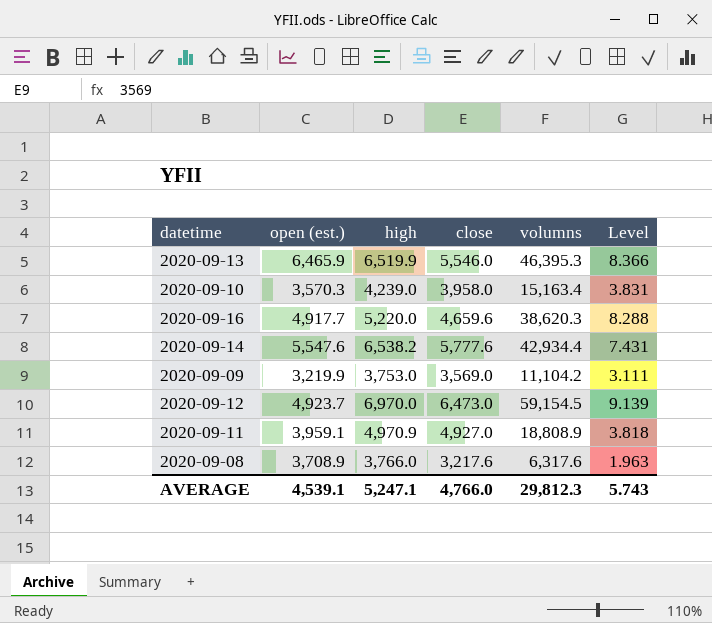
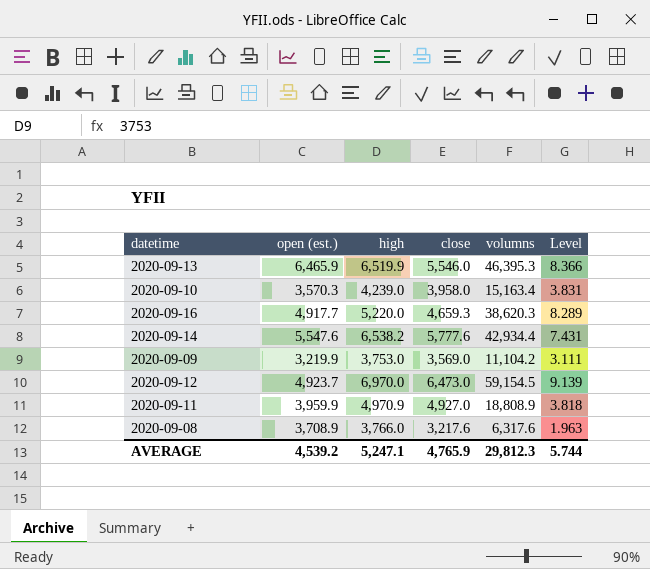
2020-09-16 | close: 4,659.6 -> 4,659.3
2020-09-16 | Level: 8.288 -> 8.289
2020-09-11 | open (est.): 3,959.1 -> 3,959.9
AVERAGE | open (est.): 4,539.1 -> 4,539.2
AVERAGE | close: 4,766.0 -> 4,765.9
AVERAGE | Level: 5.743 -> 5.744

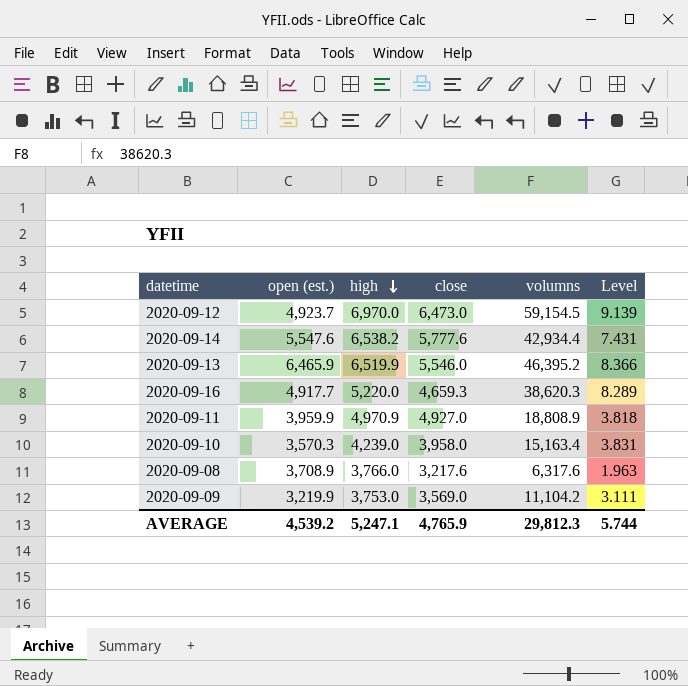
row order: none -> high descending
2020-09-13 | volumns: 46,395.3 -> 46,395.2

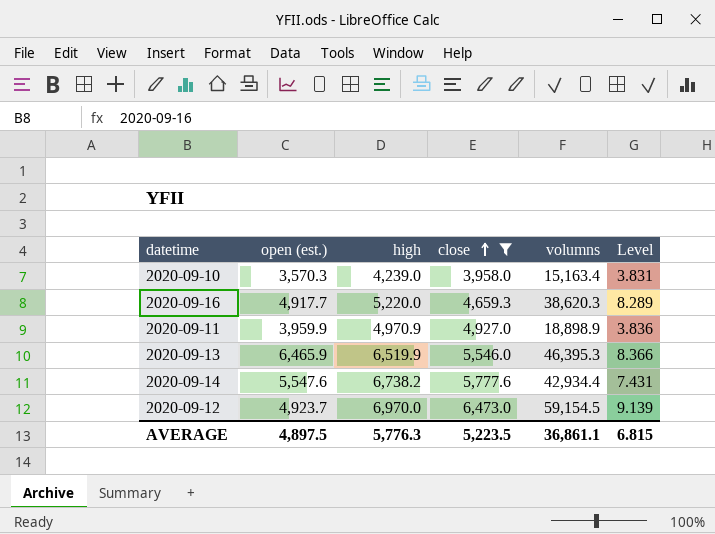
filter: none -> close >= 3,958.0
row order: high descending -> close ascending
2020-09-11 | volumns: 18,808.9 -> 18,898.9
2020-09-11 | Level: 3.818 -> 3.836
2020-09-13 | volumns: 46,395.2 -> 46,395.3
2020-09-14 | high: 6,538.2 -> 6,738.2
AVERAGE | open (est.): 4,539.2 -> 4,897.5
AVERAGE | high: 5,247.1 -> 5,776.3
AVERAGE | close: 4,765.9 -> 5,223.5
AVERAGE | volumns: 29,812.3 -> 36,861.1
AVERAGE | Level: 5.744 -> 6.815

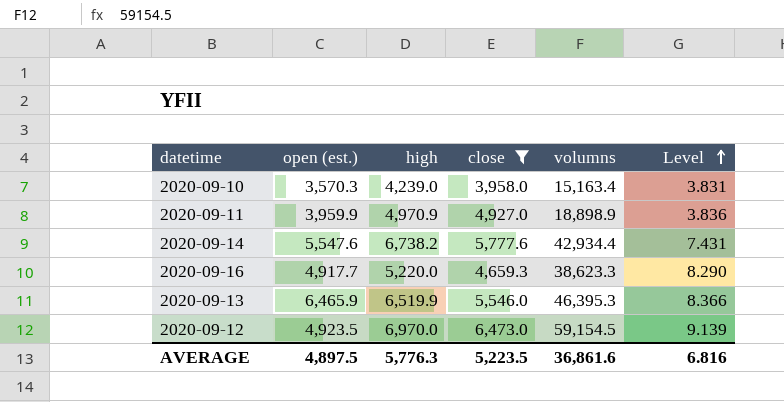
row order: close ascending -> Level ascending
2020-09-16 | volumns: 38,620.3 -> 38,623.3
2020-09-16 | Level: 8.289 -> 8.290
2020-09-12 | open (est.): 4,923.7 -> 4,923.5
AVERAGE | volumns: 36,861.1 -> 36,861.6
AVERAGE | Level: 6.815 -> 6.816

